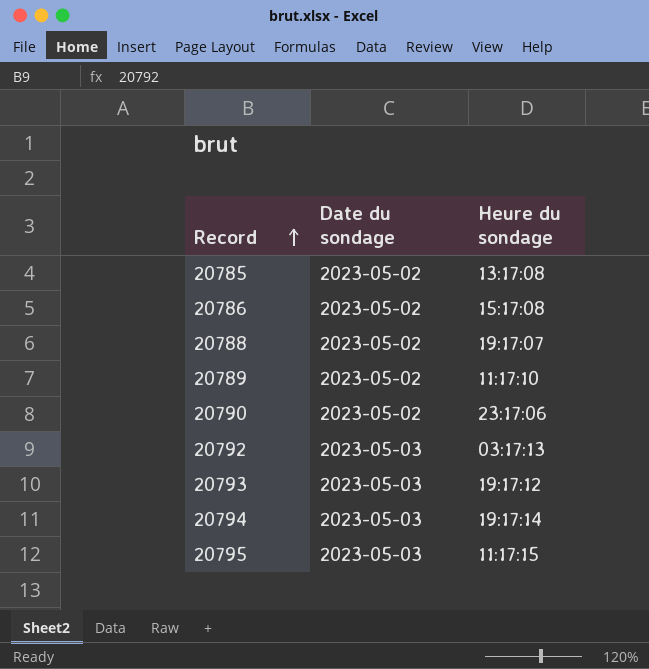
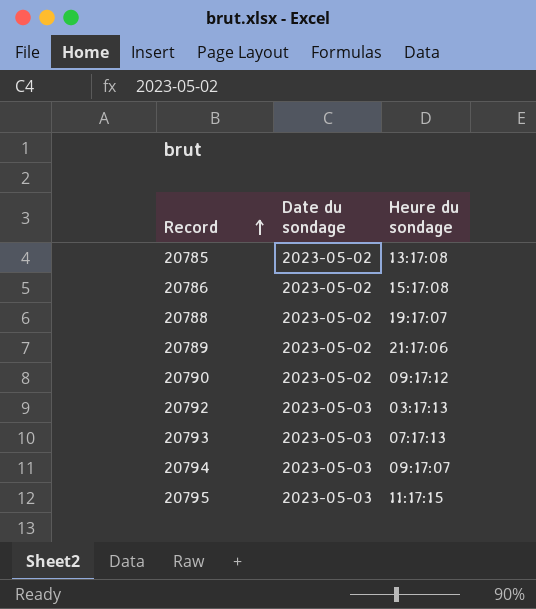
20789 | Heure du sondage: 11:17:10 -> 21:17:06
20790 | Heure du sondage: 23:17:06 -> 09:17:12
20793 | Heure du sondage: 19:17:12 -> 07:17:13
20794 | Heure du sondage: 19:17:14 -> 09:17:07

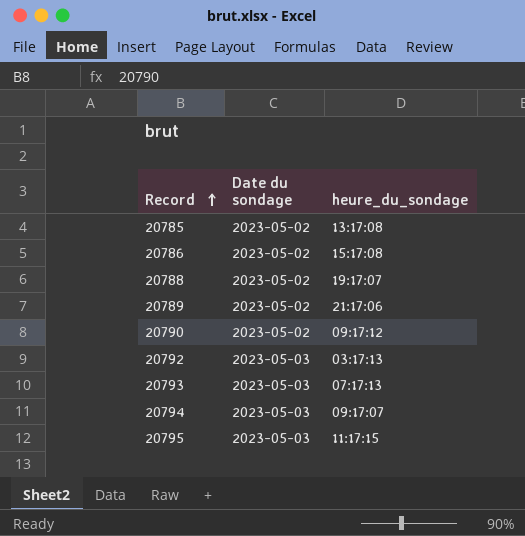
column name: Heure du sondage -> heure_du_sondage

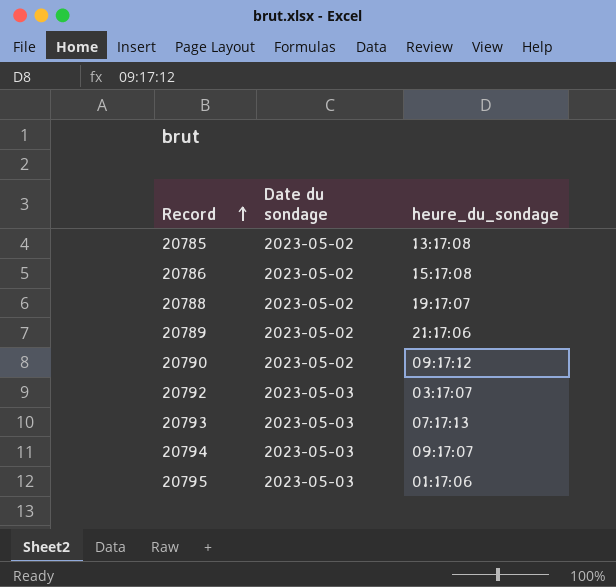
20792 | heure_du_sondage: 03:17:13 -> 03:17:07
20795 | heure_du_sondage: 11:17:15 -> 01:17:06

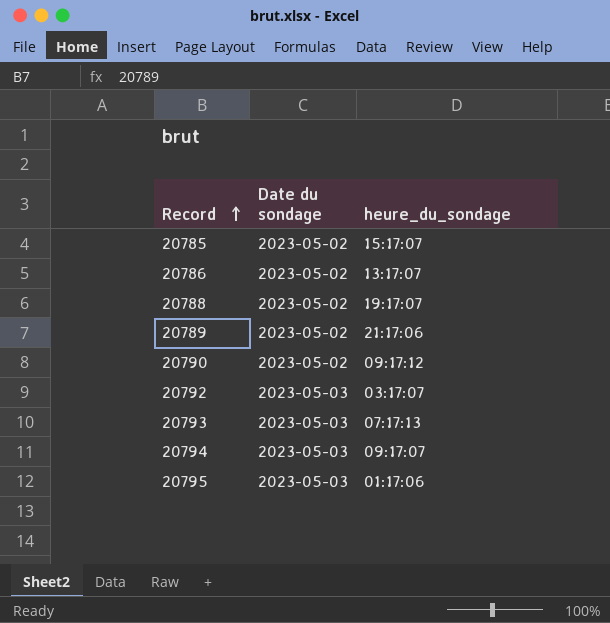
20785 | heure_du_sondage: 13:17:08 -> 15:17:07
20786 | heure_du_sondage: 15:17:08 -> 13:17:07

